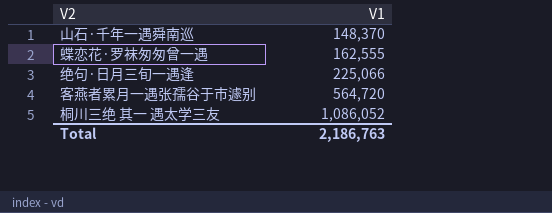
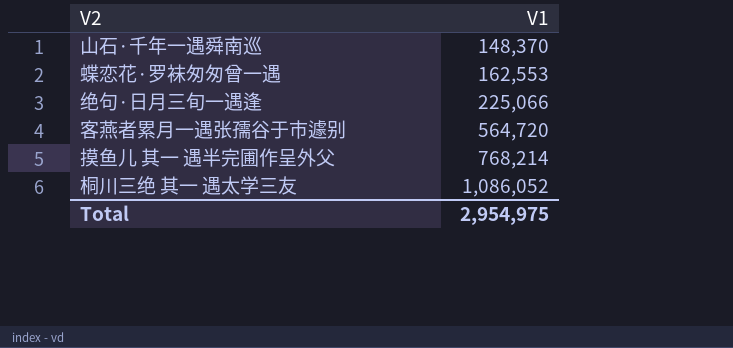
蝶恋花·罗袜匆匆曾一遇 | V1: 162,555 -> 162,553
row 摸鱼儿 其一 遇半完圃作呈外父: none -> 768,214
Total | V1: 2,186,763 -> 2,954,975

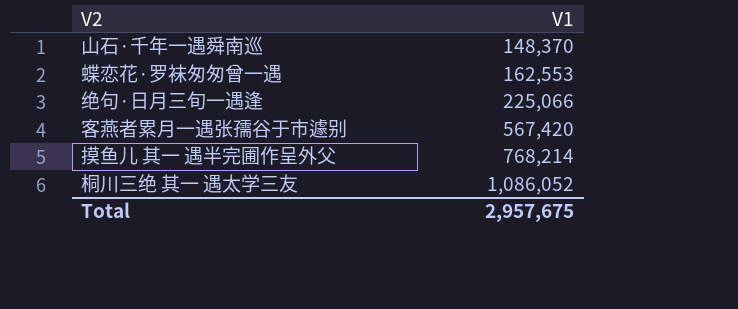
客燕者累月一遇张孺谷于市遽别 | V1: 564,720 -> 567,420
Total | V1: 2,954,975 -> 2,957,675

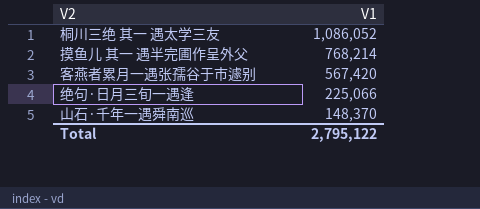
row order: V1 ascending -> V1 descending
row 蝶恋花·罗袜匆匆曾一遇: 162,553 -> none
Total | V1: 2,957,675 -> 2,795,122

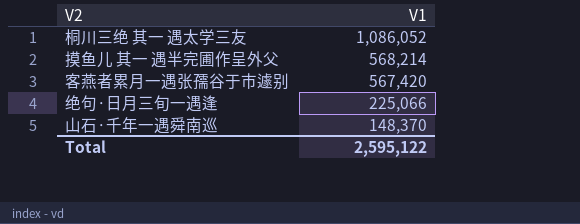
摸鱼儿 其一 遇半完圃作呈外父 | V1: 768,214 -> 568,214
Total | V1: 2,795,122 -> 2,595,122

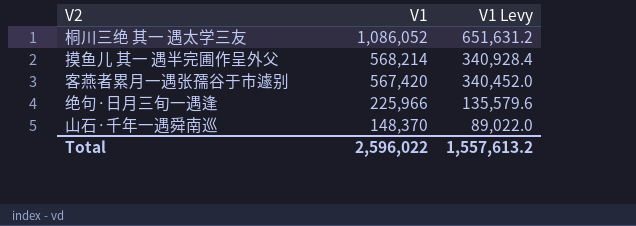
column V1 Levy | formula: none -> [V1] * 0.6
绝句·日月三旬一遇逢 | V1: 225,066 -> 225,966
Total | V1: 2,595,122 -> 2,596,022

